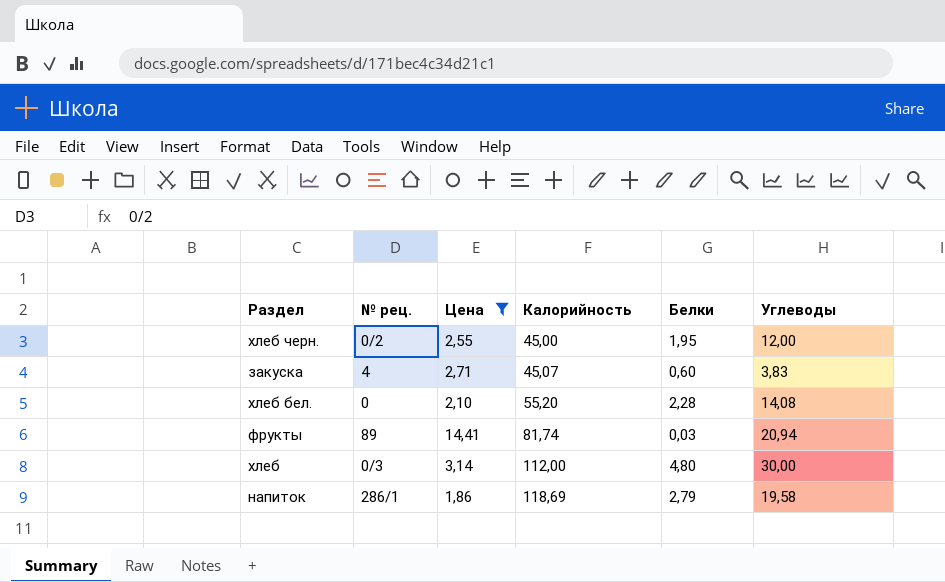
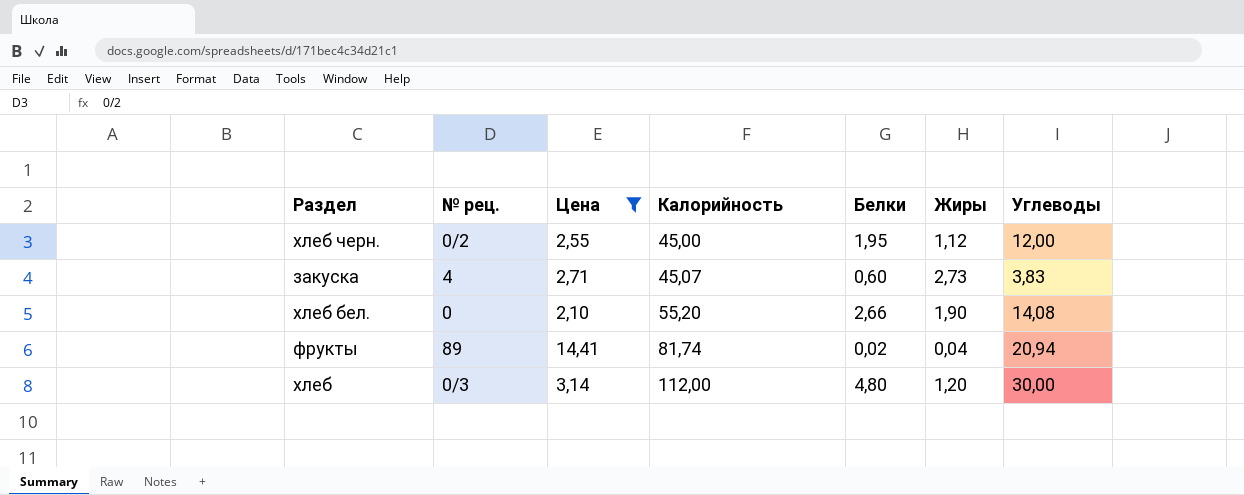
column Жиры | position: none -> 6
row напиток: 286/1 | 1,86 | 118,69 | 2,79 | 19,58 -> none
хлеб бел. | Белки: 2,28 -> 2,66
фрукты | Белки: 0,03 -> 0,02

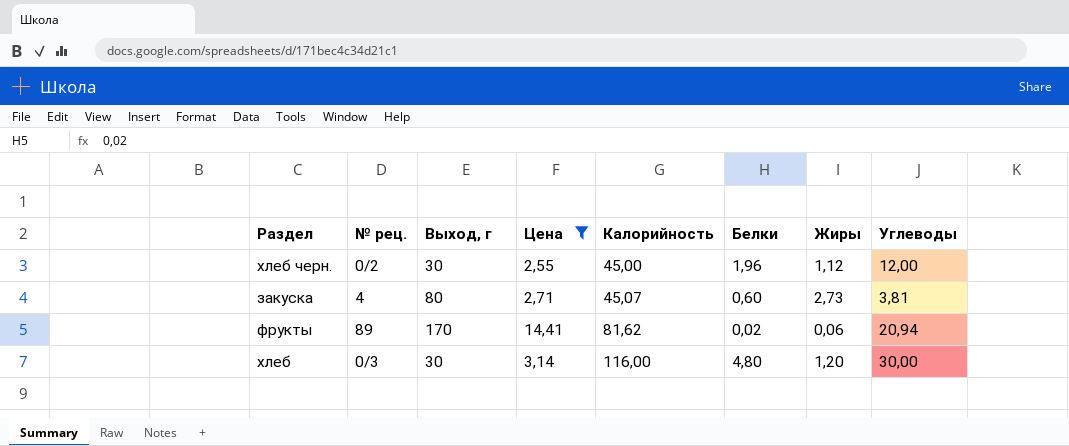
column Выход, г | position: none -> 3
row хлеб бел.: 0 | 2,10 | 55,20 | 2,66 | 1,90 | 14,08 -> none
хлеб черн. | Белки: 1,95 -> 1,96
закуска | Углеводы: 3,83 -> 3,81
фрукты | Калорийность: 81,74 -> 81,62
фрукты | Жиры: 0,04 -> 0,06
хлеб | Калорийность: 112,00 -> 116,00

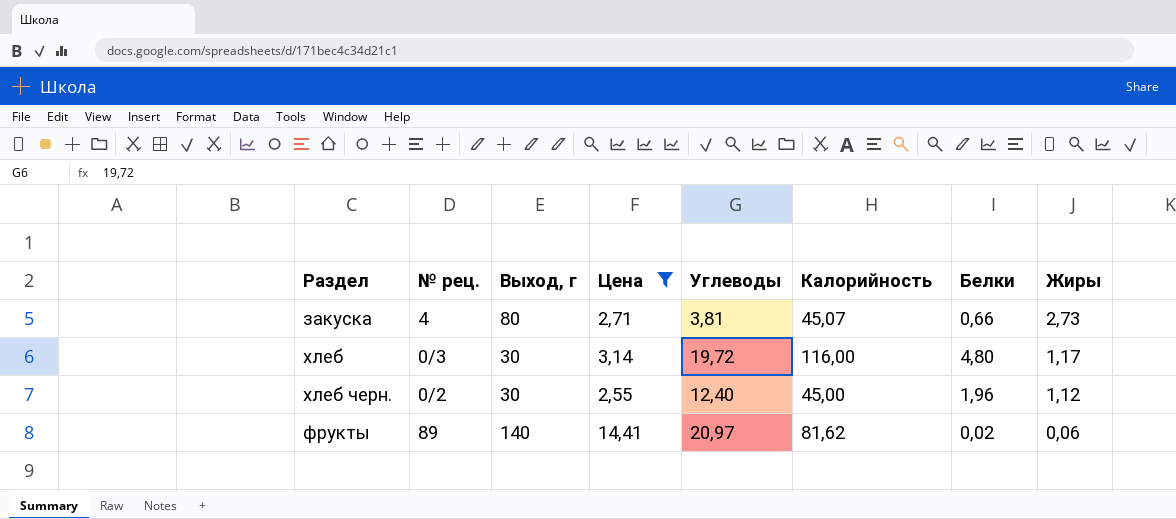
row order: Калорийность ascending -> Жиры descending
column Углеводы | position: 8 -> 5
закуска | Белки: 0,60 -> 0,66
хлеб | Углеводы: 30,00 -> 19,72
хлеб | Жиры: 1,20 -> 1,17
хлеб черн. | Углеводы: 12,00 -> 12,40
фрукты | Выход, г: 170 -> 140
фрукты | Углеводы: 20,94 -> 20,97

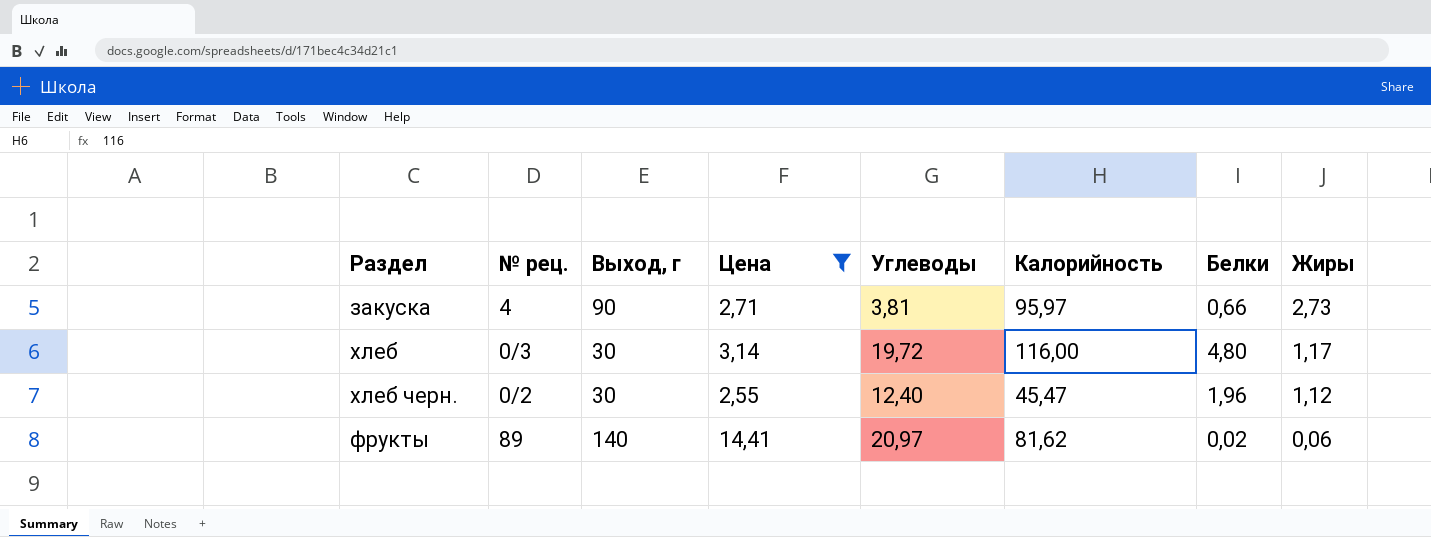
закуска | Выход, г: 80 -> 90
закуска | Калорийность: 45,07 -> 95,97
хлеб черн. | Калорийность: 45,00 -> 45,47

